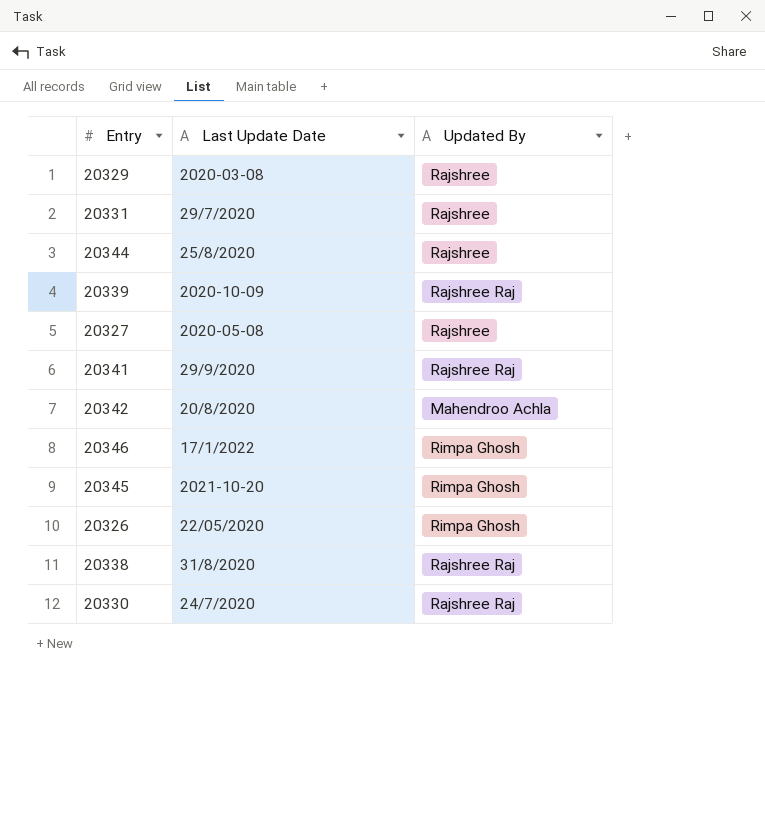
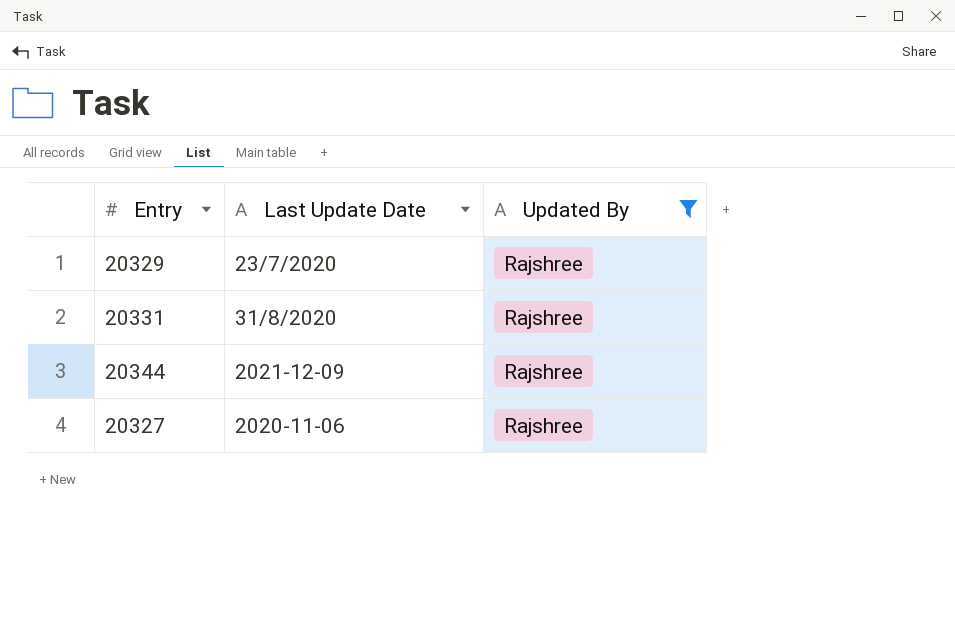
filter: none -> Updated By = Rajshree
20329 | Last Update Date: 2020-03-08 -> 23/7/2020
20331 | Last Update Date: 29/7/2020 -> 31/8/2020
20344 | Last Update Date: 25/8/2020 -> 2021-12-09
20327 | Last Update Date: 2020-05-08 -> 2020-11-06

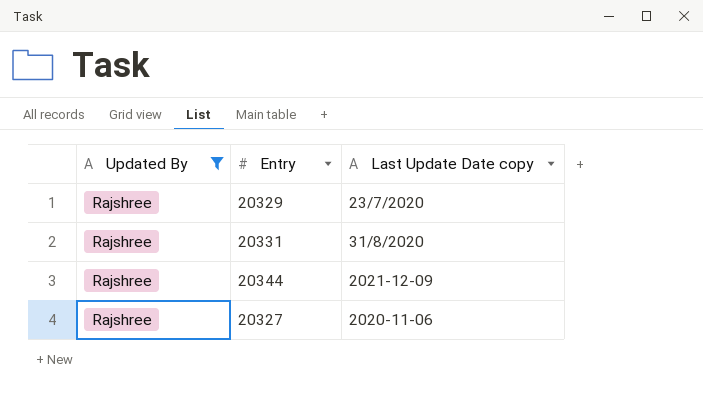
column Updated By | position: 3 -> 1
column name: Last Update Date -> Last Update Date copy

